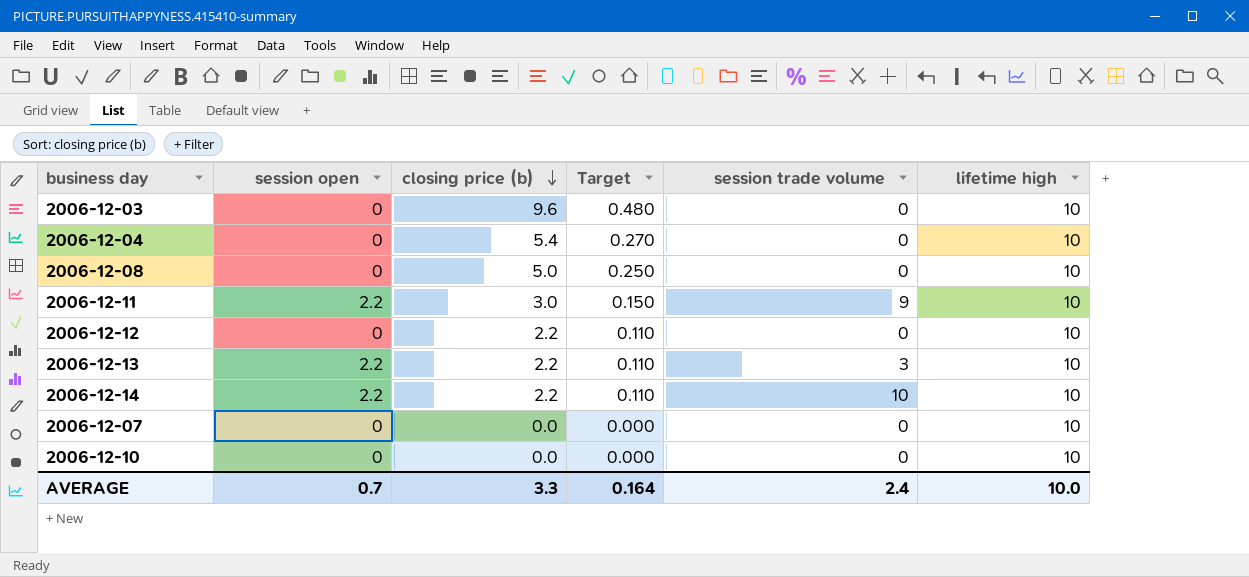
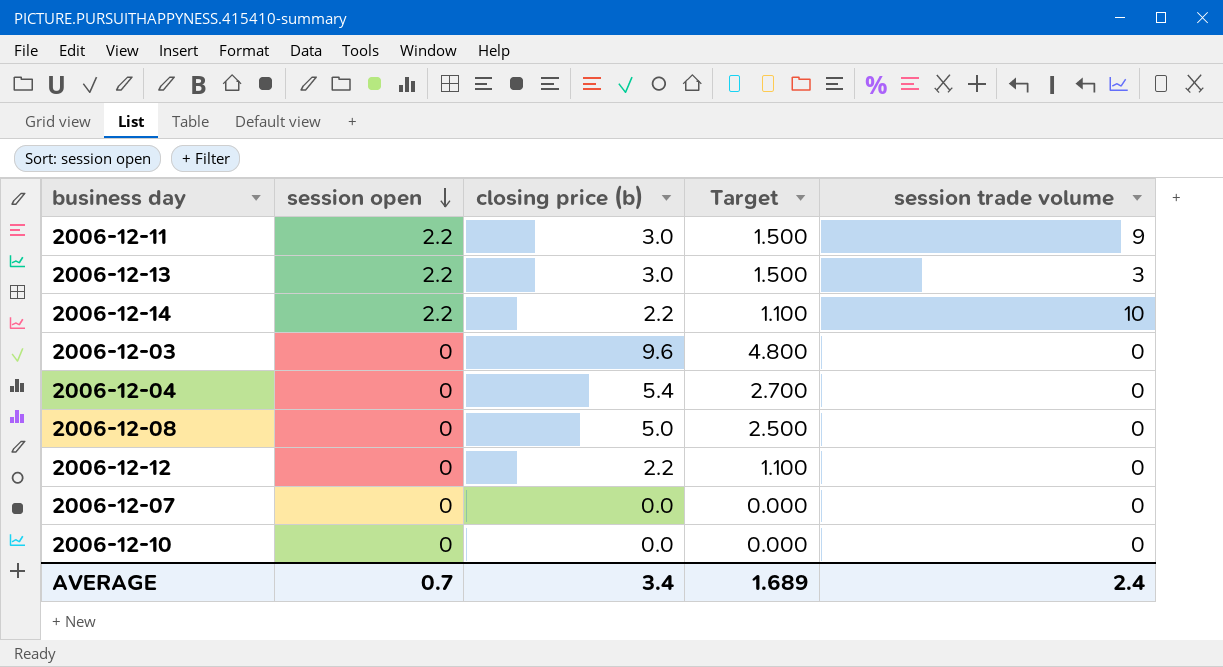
row order: closing price (b) descending -> session open descending
column lifetime high | position: 6 -> none
column Target | formula: [closing price (b)] * 0.05 -> [closing price (b)] * 0.5
2006-12-13 | closing price (b): 2.2 -> 3.0
AVERAGE | closing price (b): 3.3 -> 3.4
AVERAGE | Target: 0.164 -> 1.689

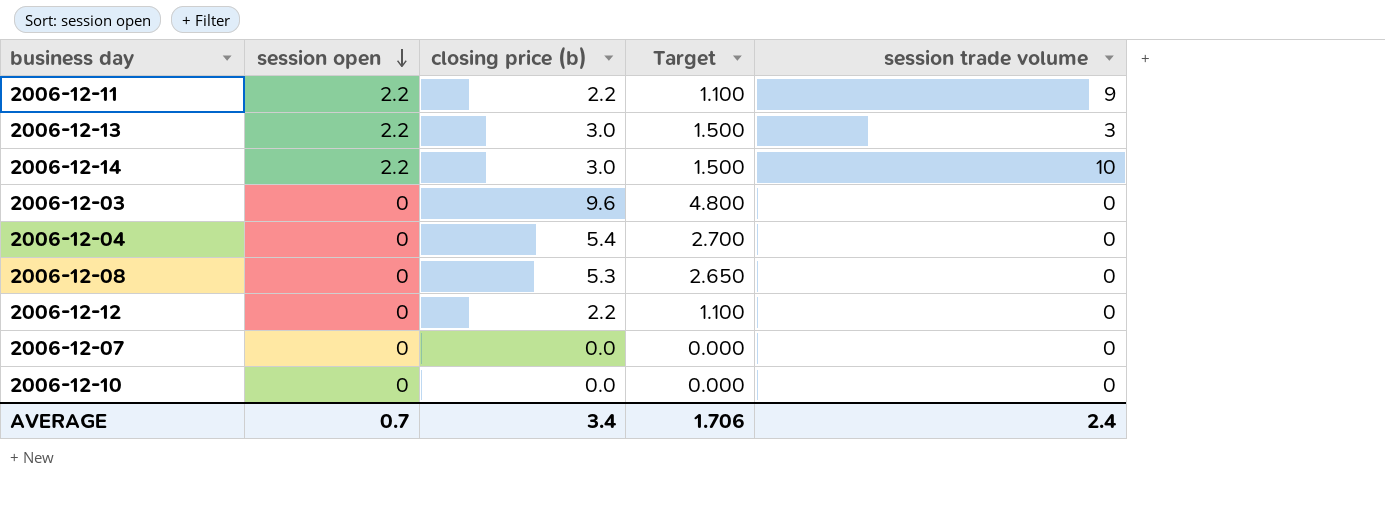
2006-12-11 | closing price (b): 3.0 -> 2.2
2006-12-11 | Target: 1.500 -> 1.100
2006-12-14 | closing price (b): 2.2 -> 3.0
2006-12-14 | Target: 1.100 -> 1.500
2006-12-08 | closing price (b): 5.0 -> 5.3
2006-12-08 | Target: 2.500 -> 2.650
AVERAGE | Target: 1.689 -> 1.706

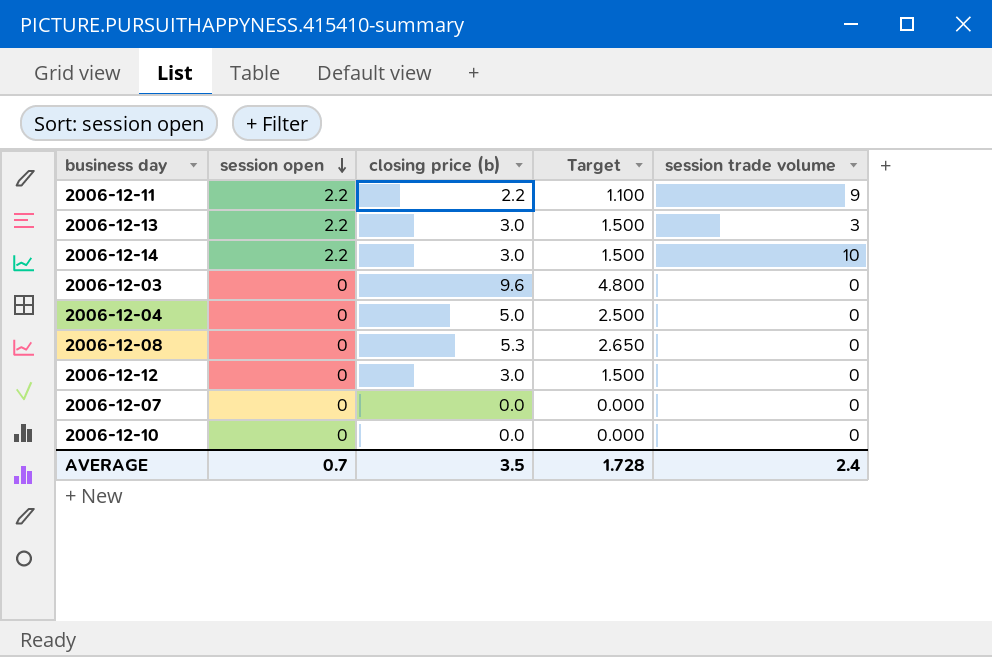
2006-12-04 | closing price (b): 5.4 -> 5.0
2006-12-04 | Target: 2.700 -> 2.500
2006-12-12 | closing price (b): 2.2 -> 3.0
2006-12-12 | Target: 1.100 -> 1.500
AVERAGE | closing price (b): 3.4 -> 3.5
AVERAGE | Target: 1.706 -> 1.728

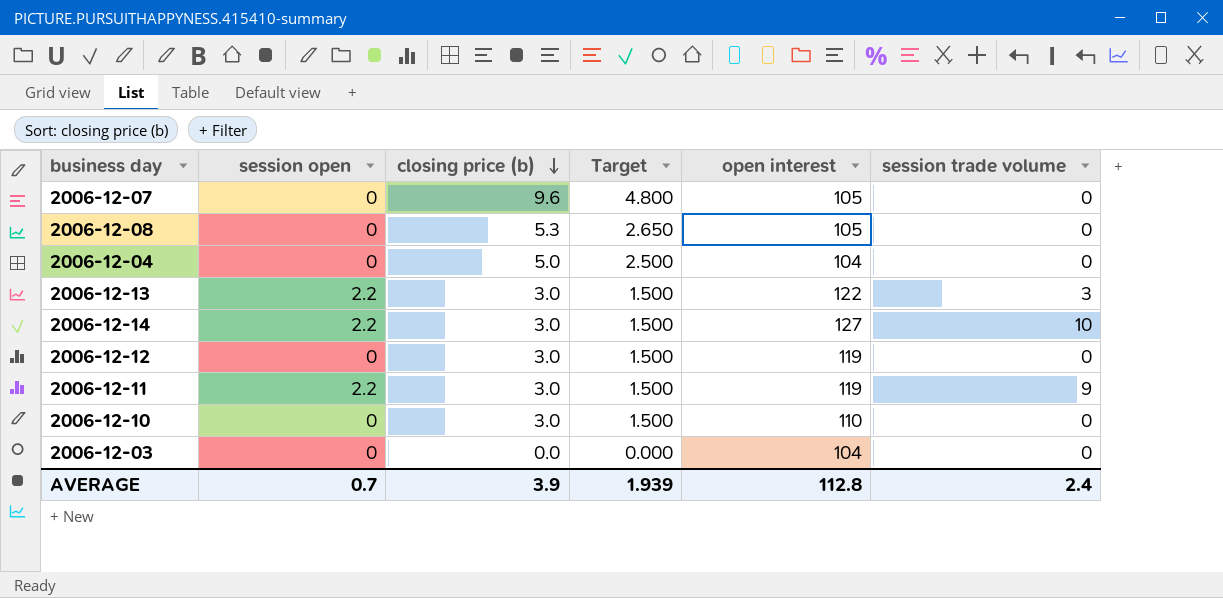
row order: session open descending -> closing price (b) descending
column open interest | position: none -> 5
2006-12-07 | closing price (b): 0.0 -> 9.6
2006-12-07 | Target: 0.000 -> 4.800
2006-12-11 | closing price (b): 2.2 -> 3.0
2006-12-11 | Target: 1.100 -> 1.500
2006-12-10 | closing price (b): 0.0 -> 3.0
2006-12-10 | Target: 0.000 -> 1.500
2006-12-03 | closing price (b): 9.6 -> 0.0
2006-12-03 | Target: 4.800 -> 0.000
AVERAGE | closing price (b): 3.5 -> 3.9
AVERAGE | Target: 1.728 -> 1.939

